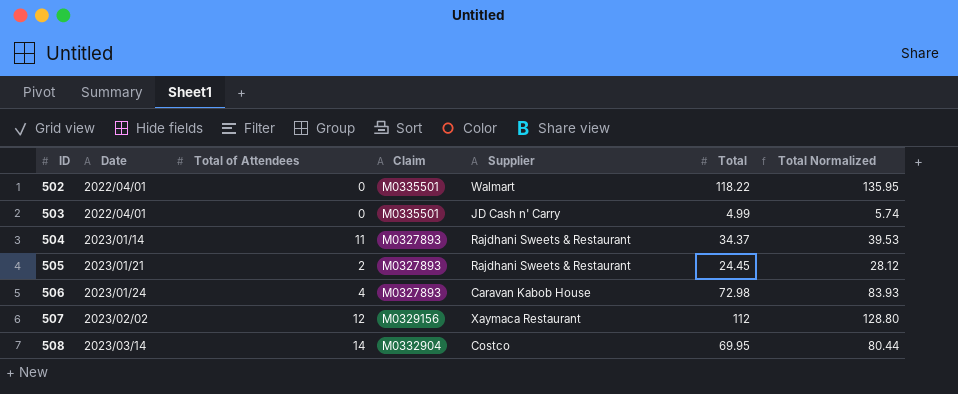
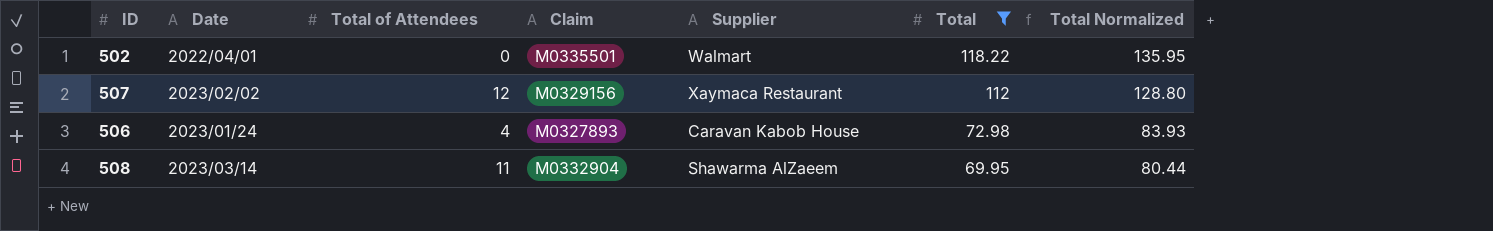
filter: none -> Total >= 69.95
row order: ID ascending -> Total descending
508 | Total of Attendees: 14 -> 11
508 | Supplier: Costco -> Shawarma AlZaeem

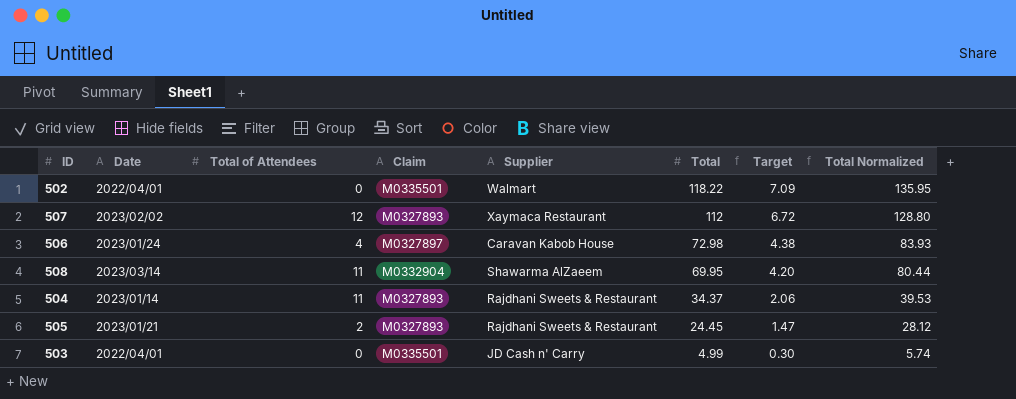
filter: Total >= 69.95 -> none
column Target | formula: none -> [Total] * 0.06
507 | Claim: M0329156 -> M0327893
506 | Claim: M0327893 -> M0327897

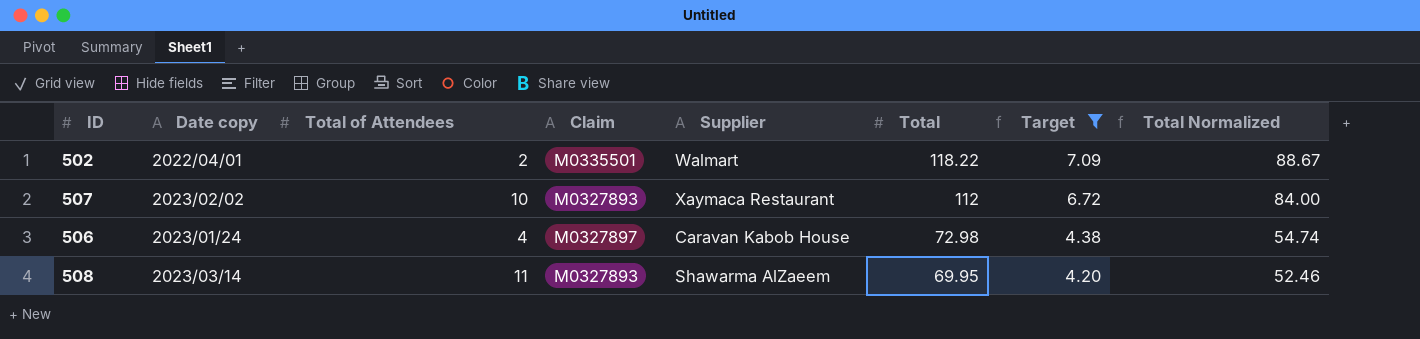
filter: none -> Target >= 4.20
column name: Date -> Date copy
column Total Normalized | formula: [Total] * 1.15 -> [Total] * 0.75
502 | Total of Attendees: 0 -> 2
507 | Total of Attendees: 12 -> 10
508 | Claim: M0332904 -> M0327893

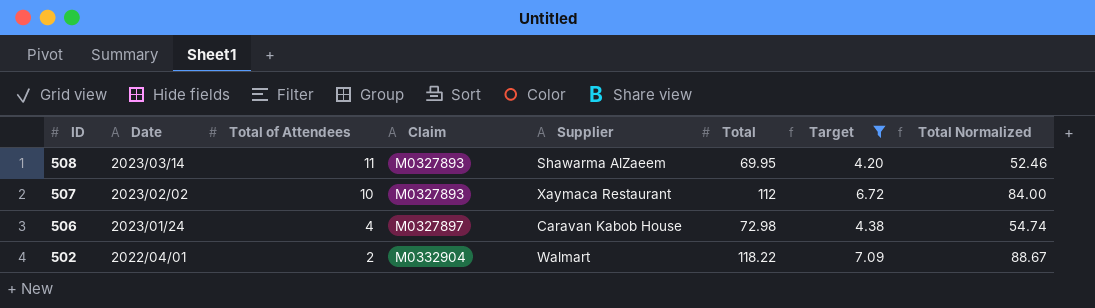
row order: Total descending -> ID descending
column name: Date copy -> Date
502 | Claim: M0335501 -> M0332904

